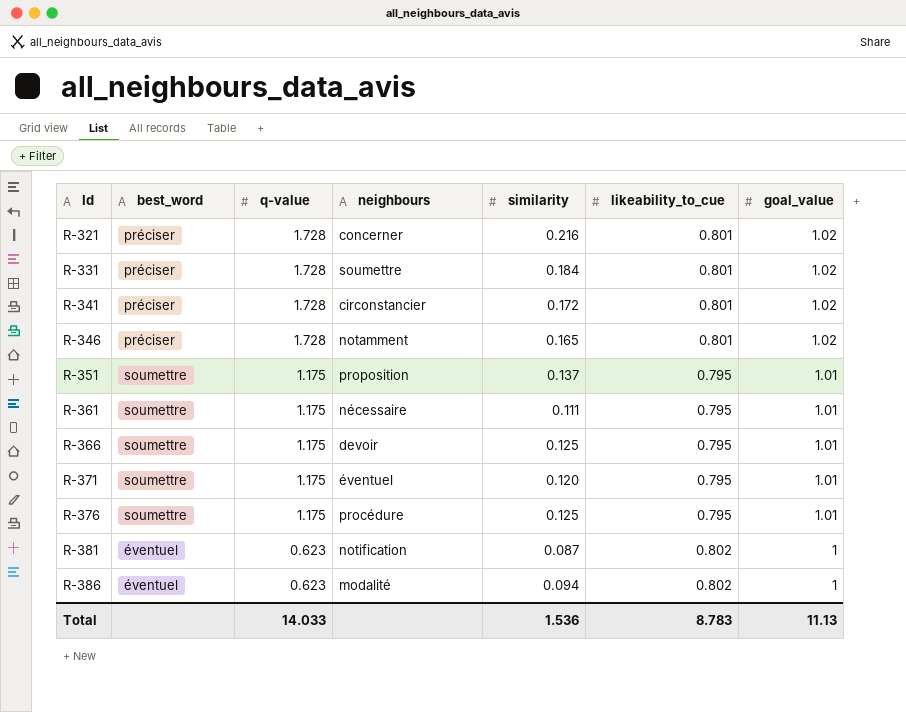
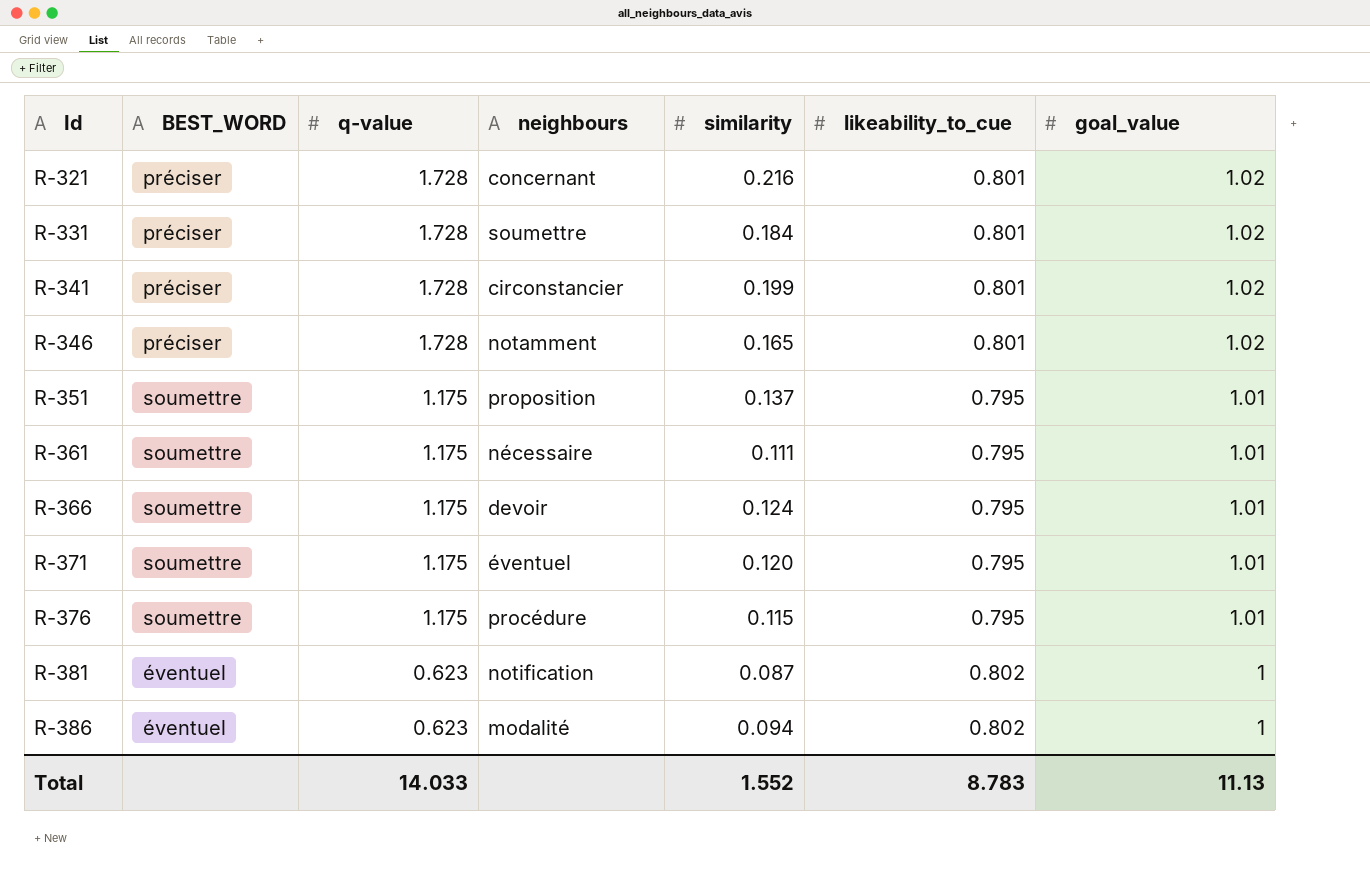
column name: best_word -> BEST_WORD
R-321 | neighbours: concerner -> concernant
R-341 | similarity: 0.172 -> 0.199
R-366 | similarity: 0.125 -> 0.124
R-376 | similarity: 0.125 -> 0.115
Total | similarity: 1.536 -> 1.552

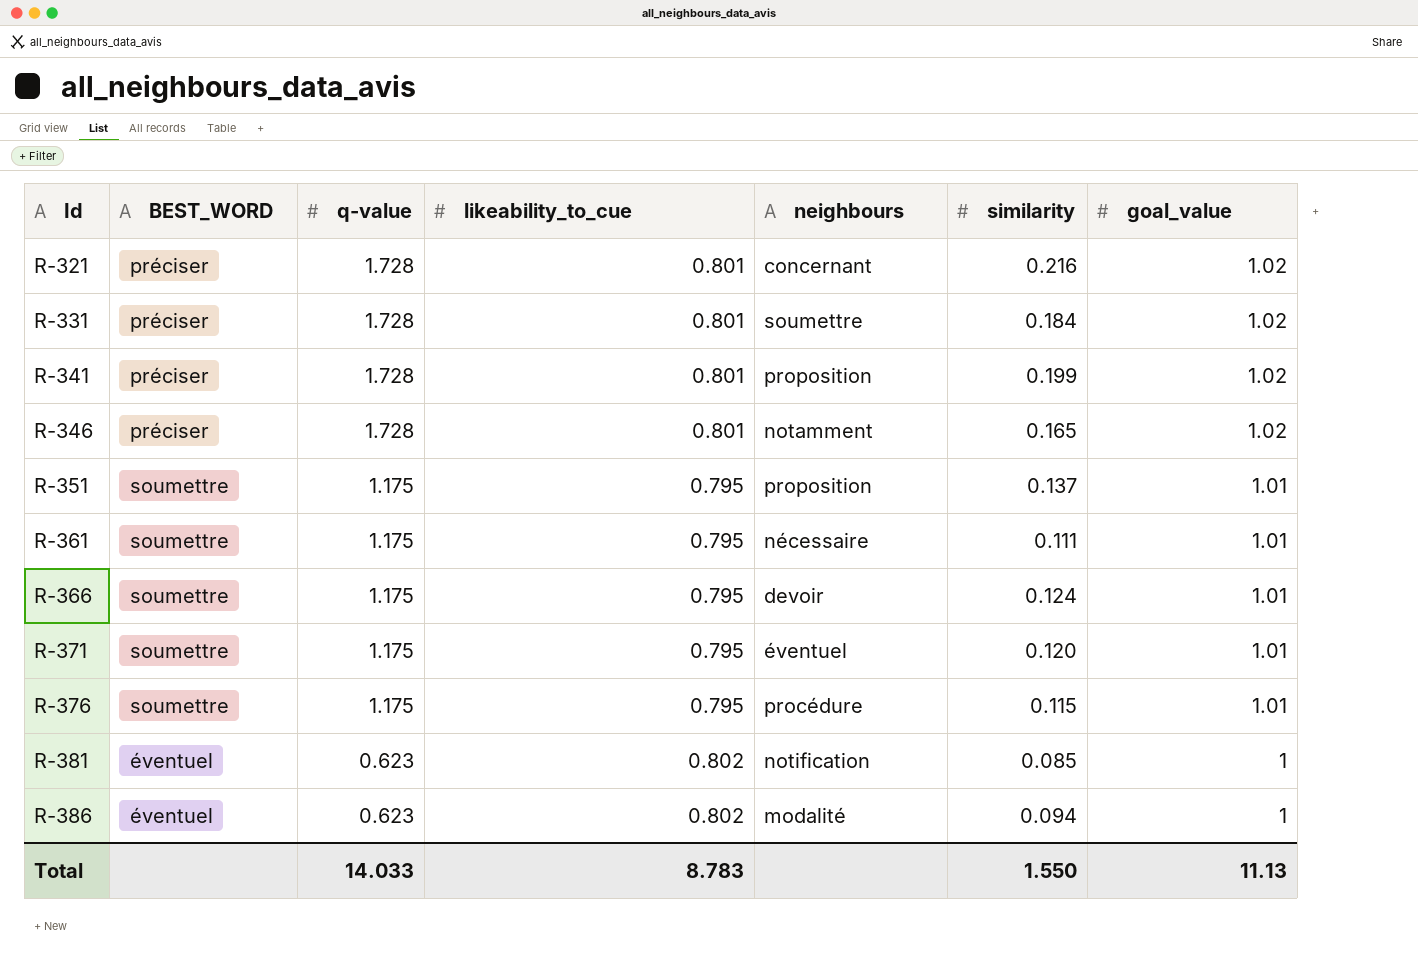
column likeability_to_cue | position: 6 -> 4
R-341 | neighbours: circonstancier -> proposition
R-381 | similarity: 0.087 -> 0.085
Total | similarity: 1.552 -> 1.550

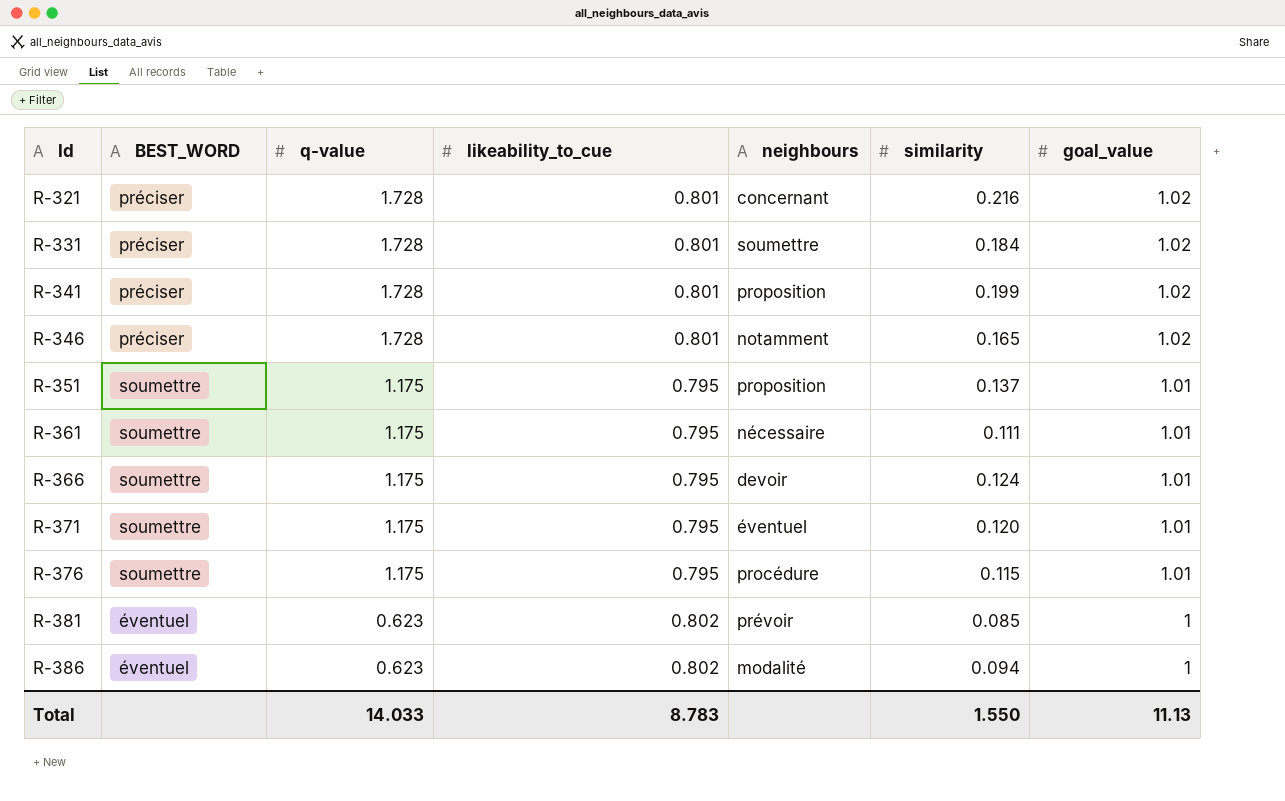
R-381 | neighbours: notification -> prévoir

